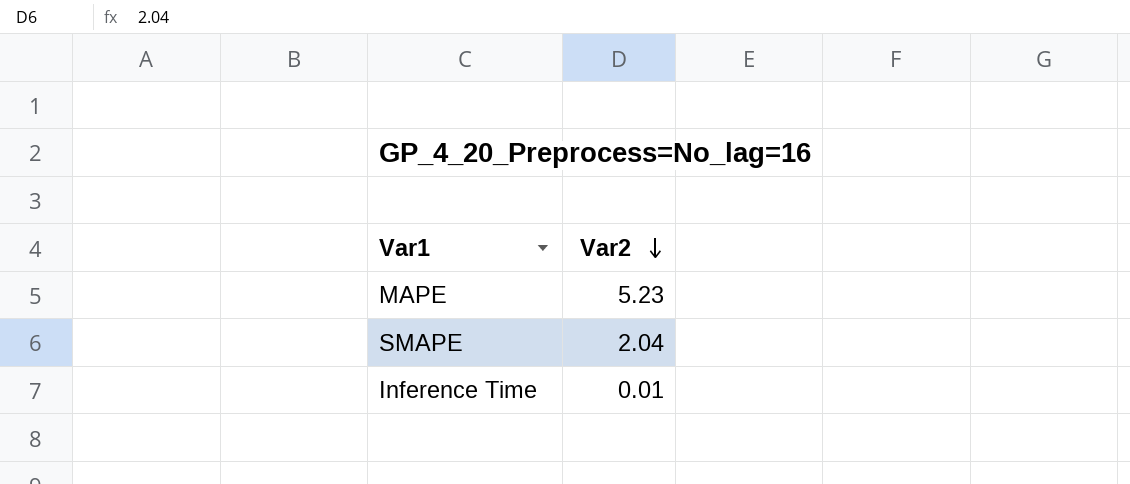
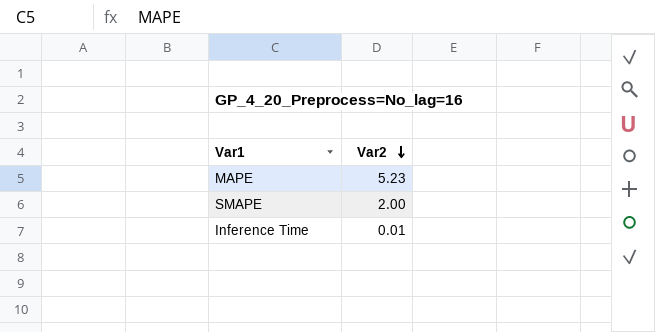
SMAPE | Var2: 2.04 -> 2.00

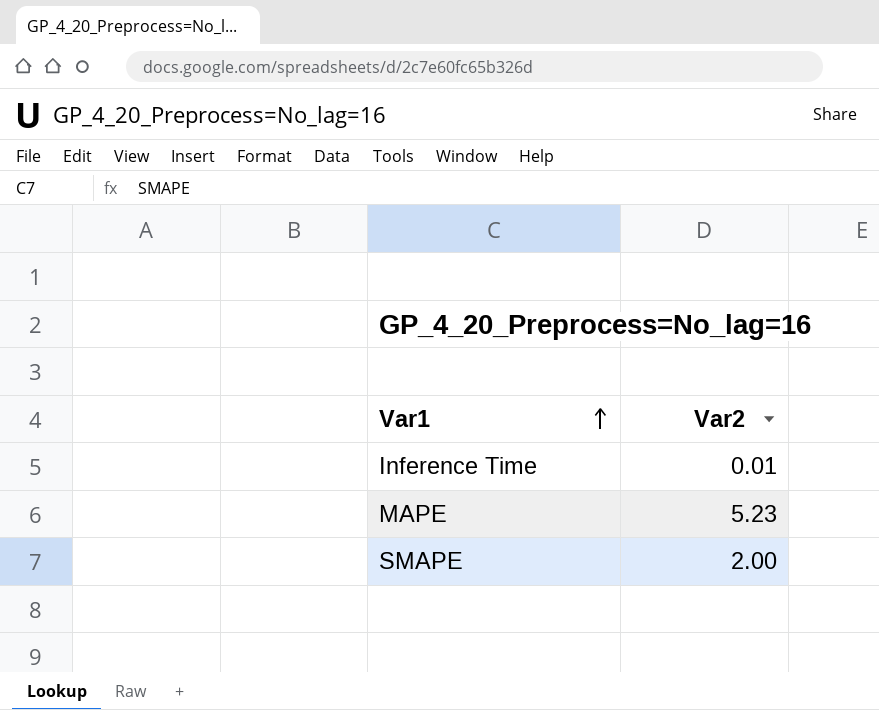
row order: Var2 descending -> Var1 ascending

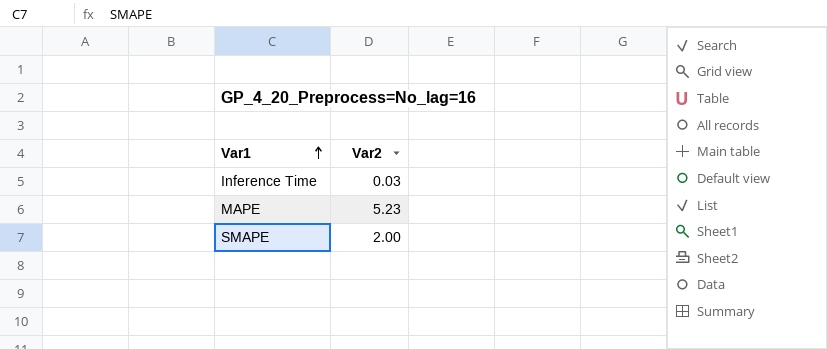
Inference Time | Var2: 0.01 -> 0.03

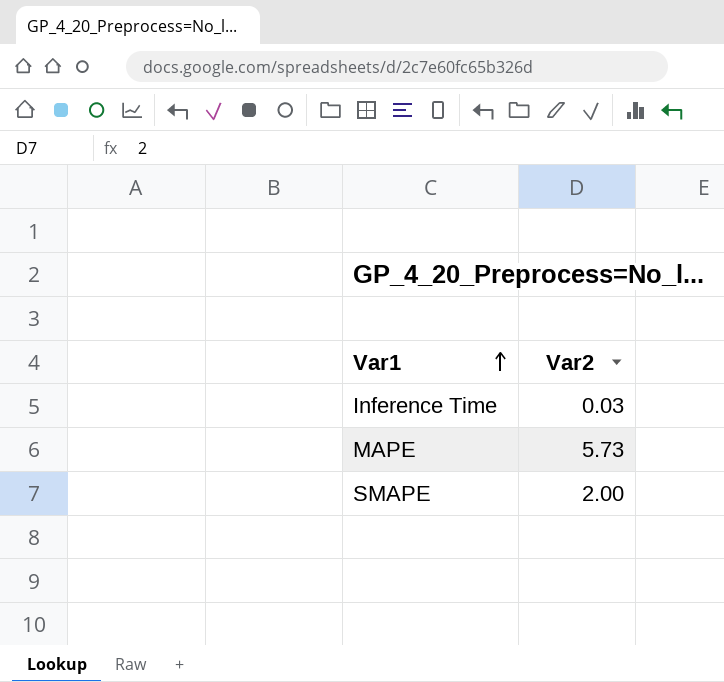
MAPE | Var2: 5.23 -> 5.73

